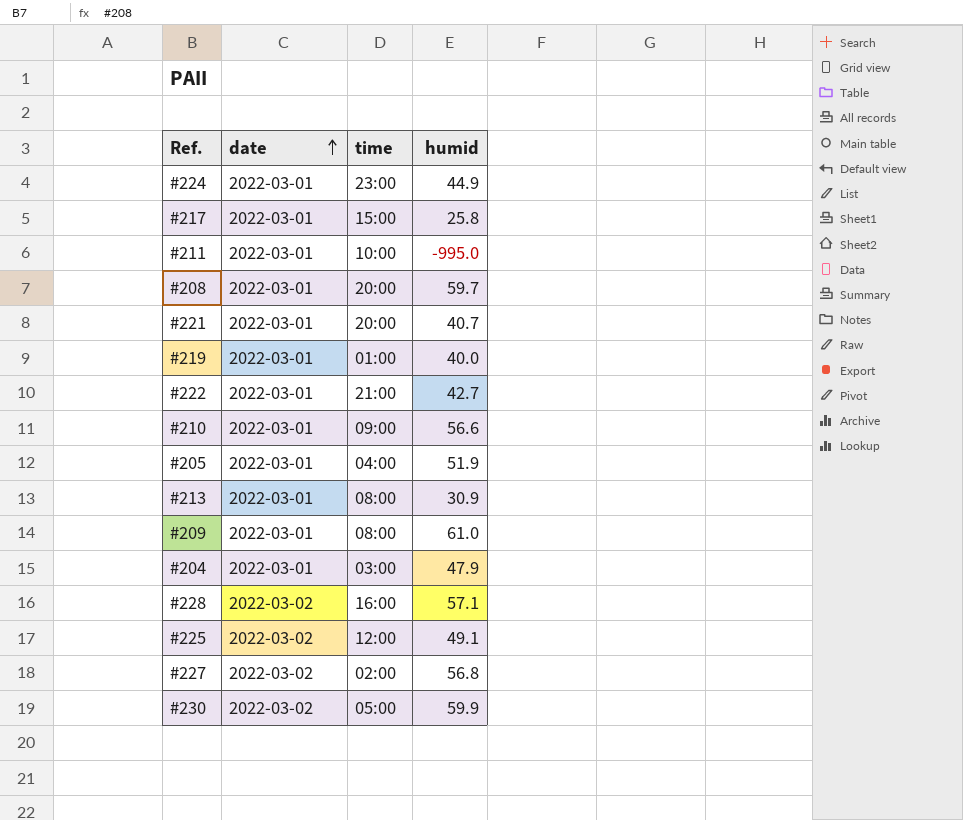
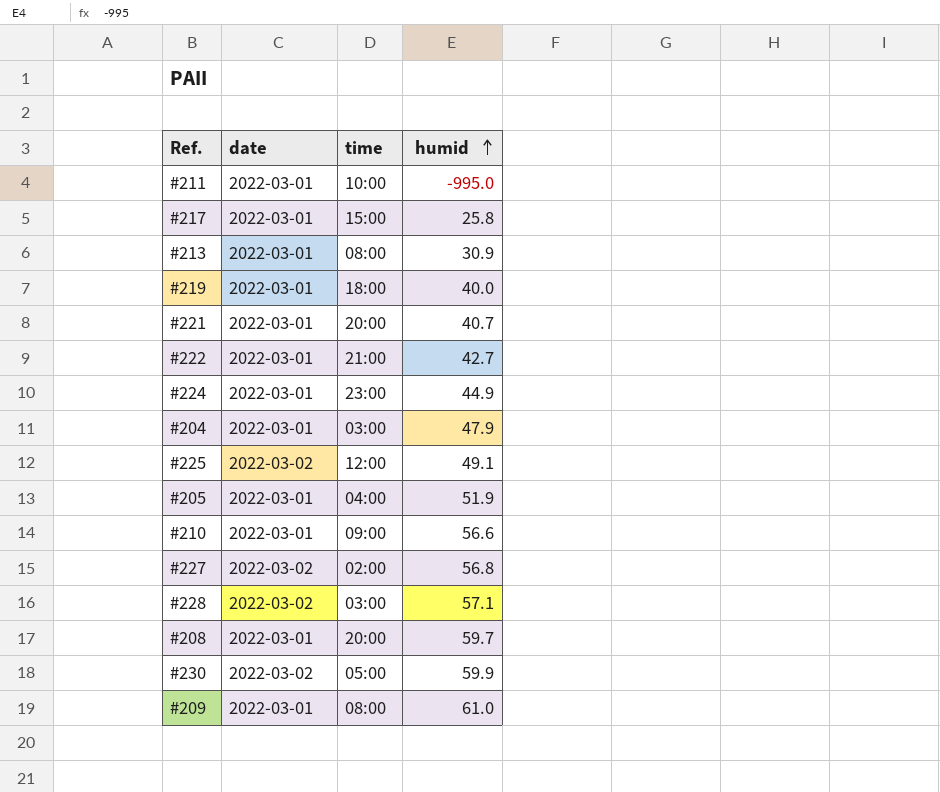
row order: date ascending -> humid ascending
#219 | time: 01:00 -> 18:00
#228 | time: 16:00 -> 03:00

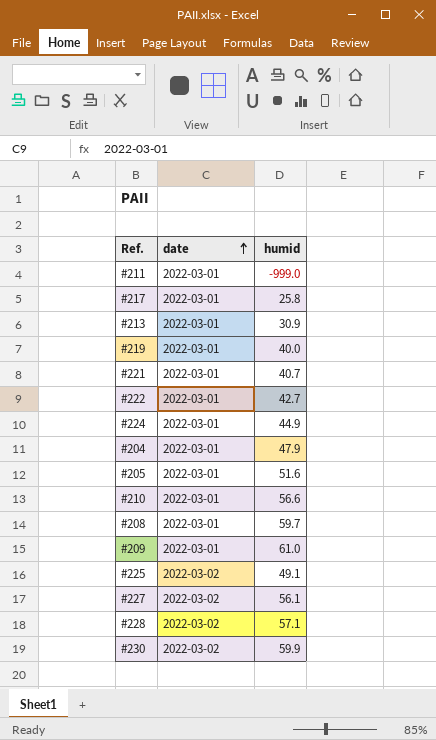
row order: humid ascending -> date ascending
column time | position: 3 -> none
#211 | humid: -995.0 -> -999.0
#205 | humid: 51.9 -> 51.6
#227 | humid: 56.8 -> 56.1

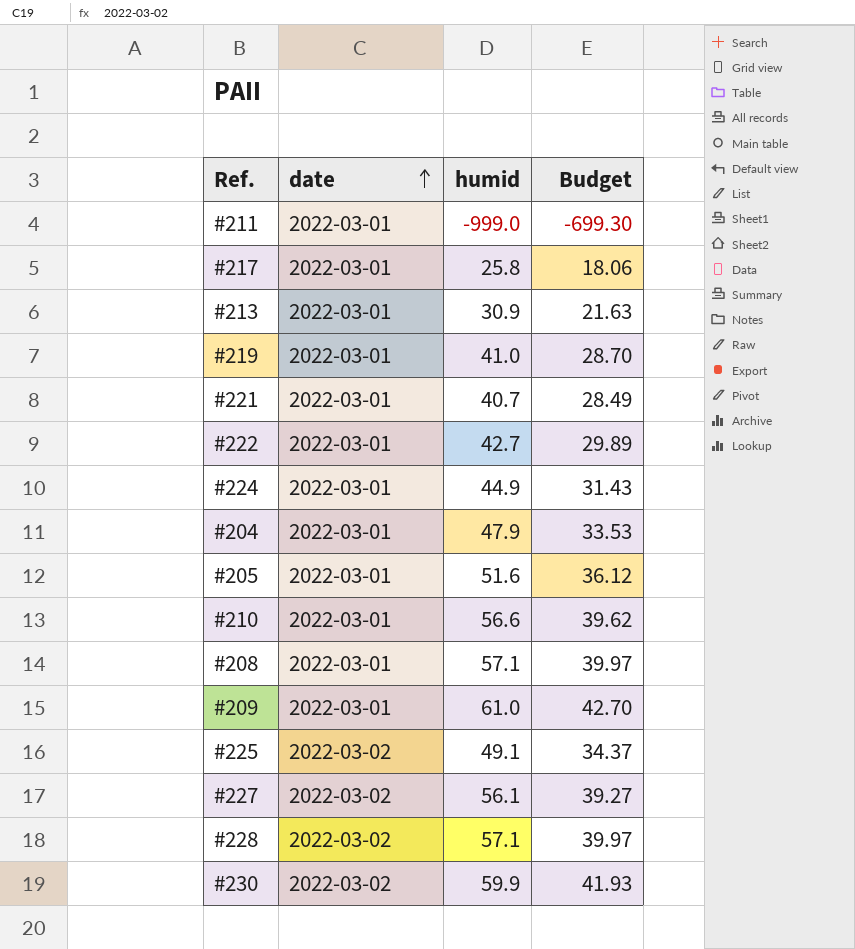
column Budget | formula: none -> [humid] * 0.7
#219 | humid: 40.0 -> 41.0
#208 | humid: 59.7 -> 57.1

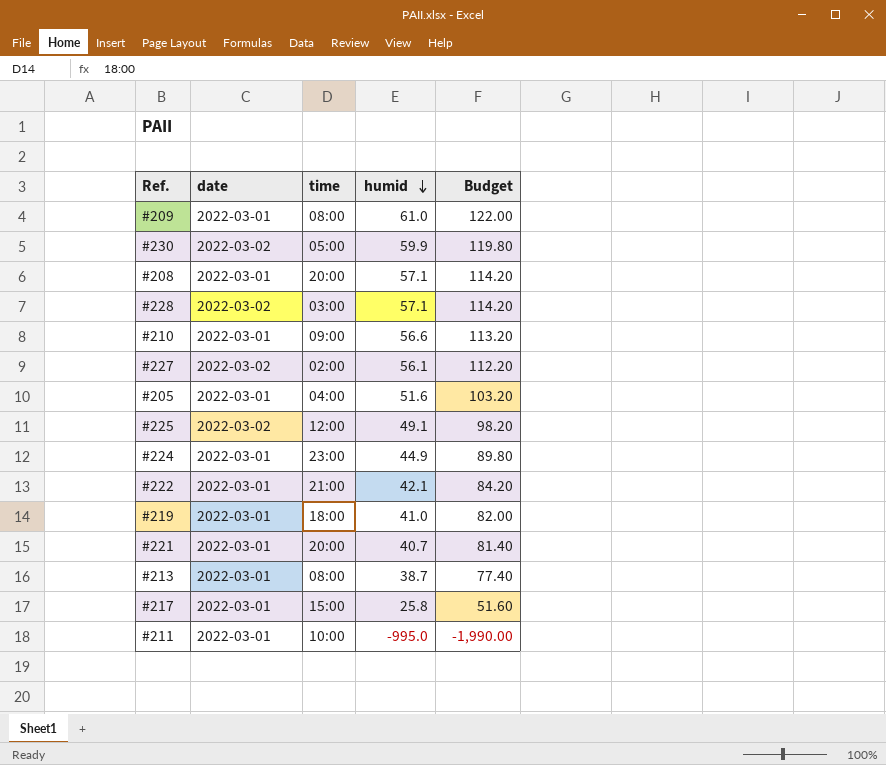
row order: date ascending -> humid descending
column time | position: none -> 3
column Budget | formula: [humid] * 0.7 -> [humid] * 2
row #204: 2022-03-01 | 47.9 | 33.53 -> none
#222 | humid: 42.7 -> 42.1
#213 | humid: 30.9 -> 38.7
#211 | humid: -999.0 -> -995.0

